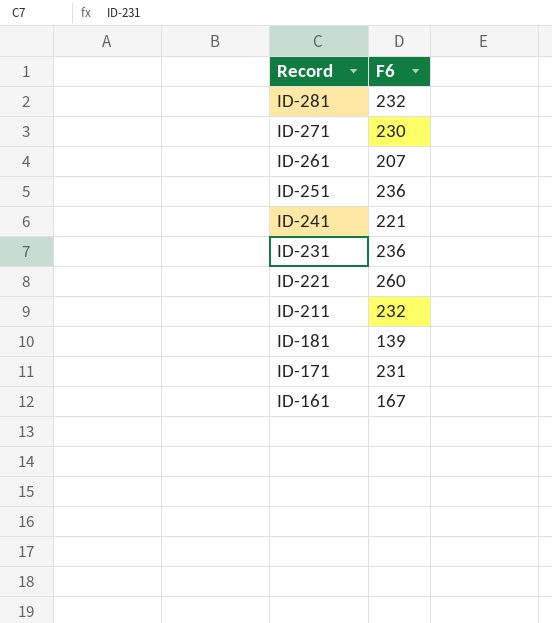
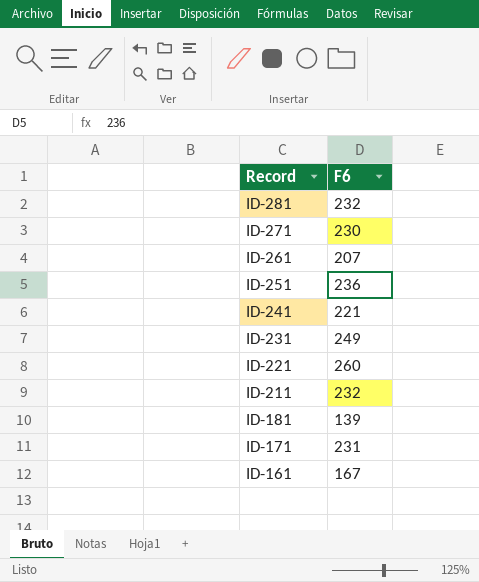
ID-231 | F6: 236 -> 249

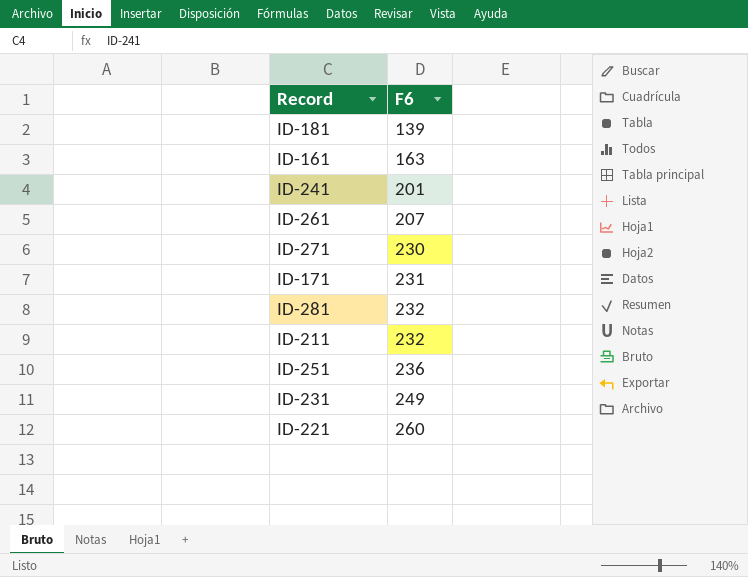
row order: Record descending -> F6 ascending
ID-161 | F6: 167 -> 163
ID-241 | F6: 221 -> 201

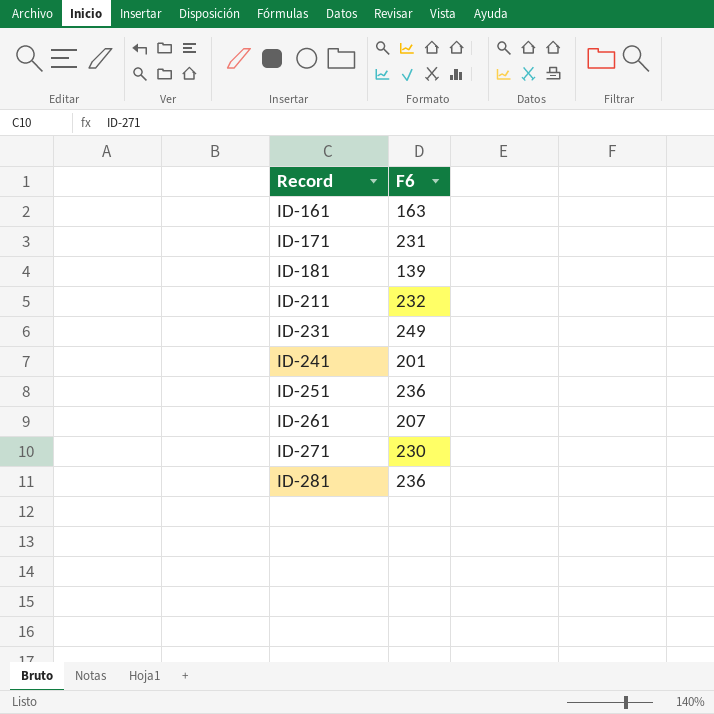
row order: F6 ascending -> Record ascending
row ID-221: 260 -> none
ID-281 | F6: 232 -> 236

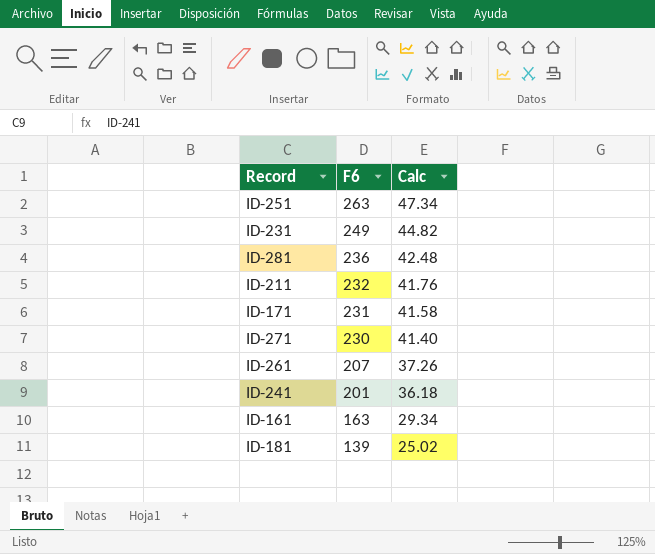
row order: Record ascending -> F6 descending
column Calc | formula: none -> [F6] * 0.18
ID-251 | F6: 236 -> 263

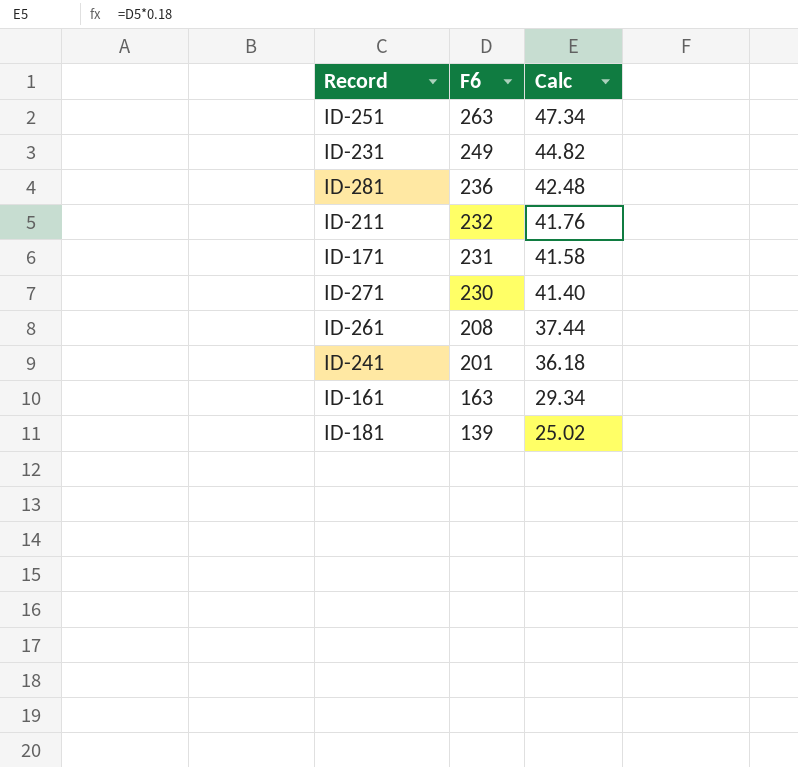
ID-261 | F6: 207 -> 208
ID-261 | Calc: 37.26 -> 37.44

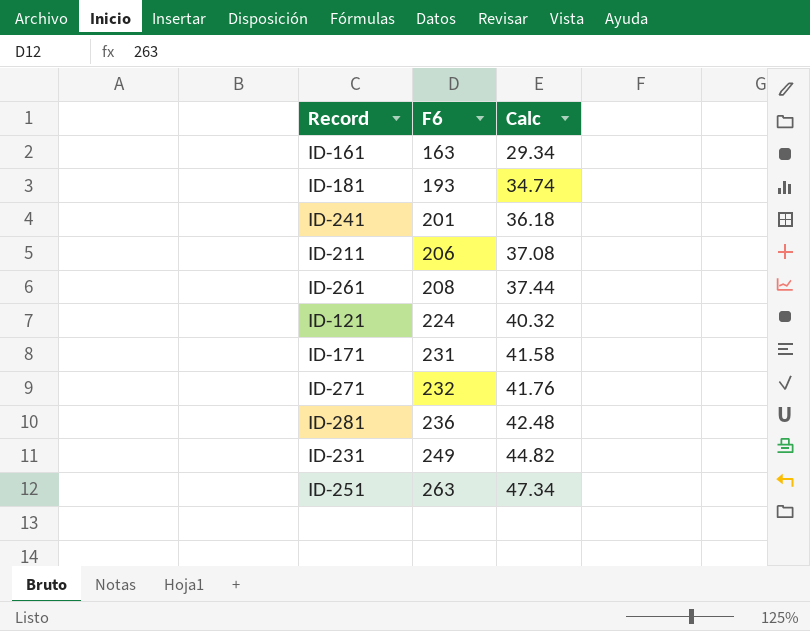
row order: F6 descending -> F6 ascending
ID-181 | F6: 139 -> 193
ID-181 | Calc: 25.02 -> 34.74
ID-211 | F6: 232 -> 206
ID-211 | Calc: 41.76 -> 37.08
row ID-121: none -> 224 | 40.32
ID-271 | F6: 230 -> 232
ID-271 | Calc: 41.40 -> 41.76

